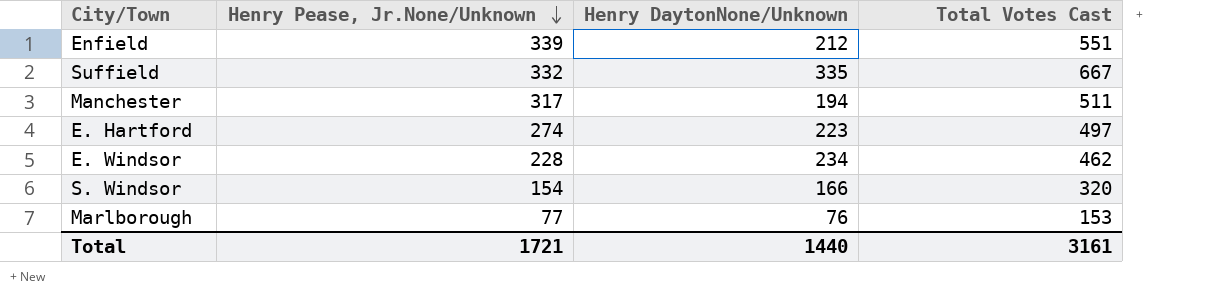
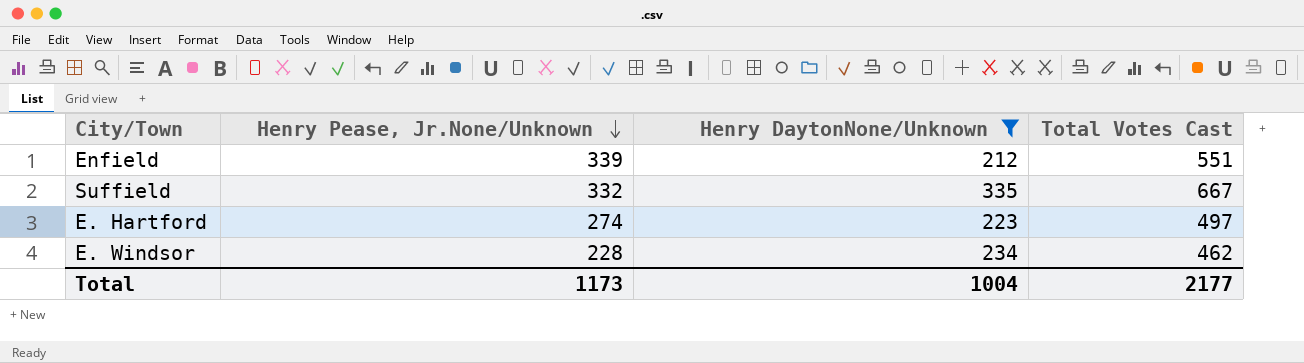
filter: none -> Henry DaytonNone/Unknown >= 212
Total | Henry Pease, Jr.None/Unknown: 1721 -> 1173
Total | Henry DaytonNone/Unknown: 1440 -> 1004
Total | Total Votes Cast: 3161 -> 2177

